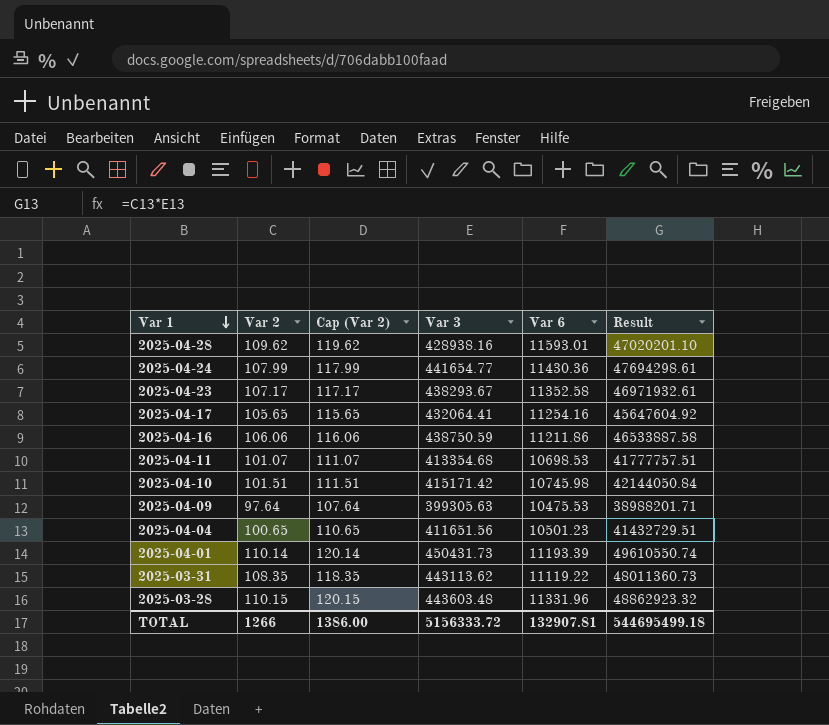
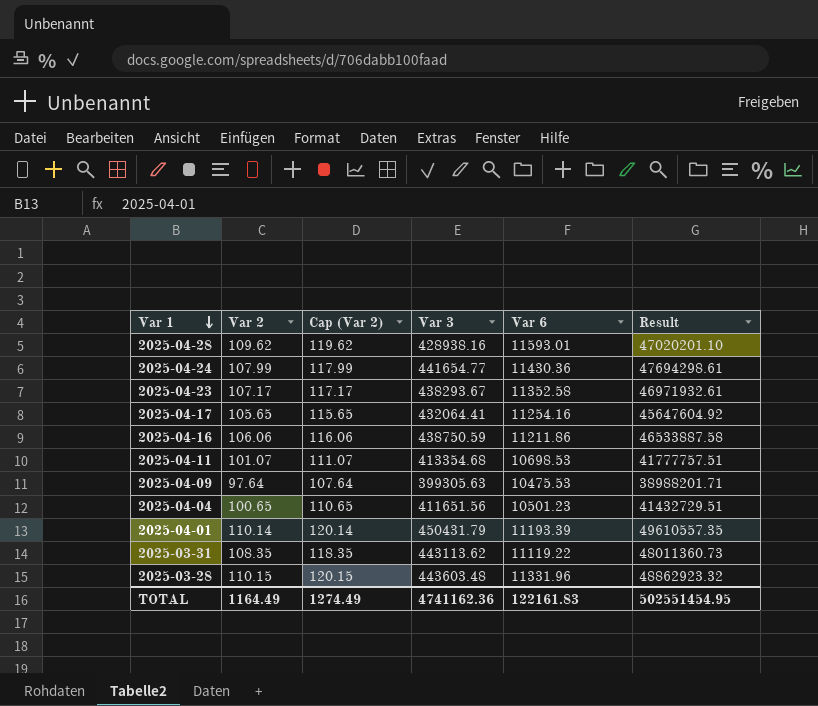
row 2025-04-10: 101.51 | 111.51 | 415171.42 | 10745.98 | 42144050.84 -> none
2025-04-01 | Var 3: 450431.73 -> 450431.79
2025-04-01 | Result: 49610550.74 -> 49610557.35
TOTAL | Var 2: 1266 -> 1164.49
TOTAL | Cap (Var 2): 1386.00 -> 1274.49
TOTAL | Var 3: 5156333.72 -> 4741162.36
TOTAL | Var 6: 132907.81 -> 122161.83
TOTAL | Result: 544695499.18 -> 502551454.95

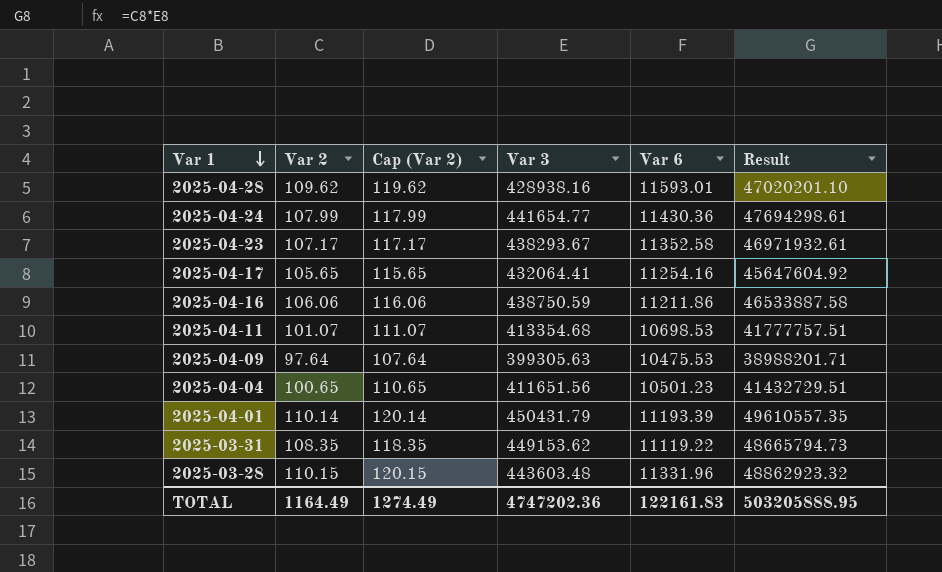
2025-03-31 | Var 3: 443113.62 -> 449153.62
2025-03-31 | Result: 48011360.73 -> 48665794.73
TOTAL | Var 3: 4741162.36 -> 4747202.36
TOTAL | Result: 502551454.95 -> 503205888.95

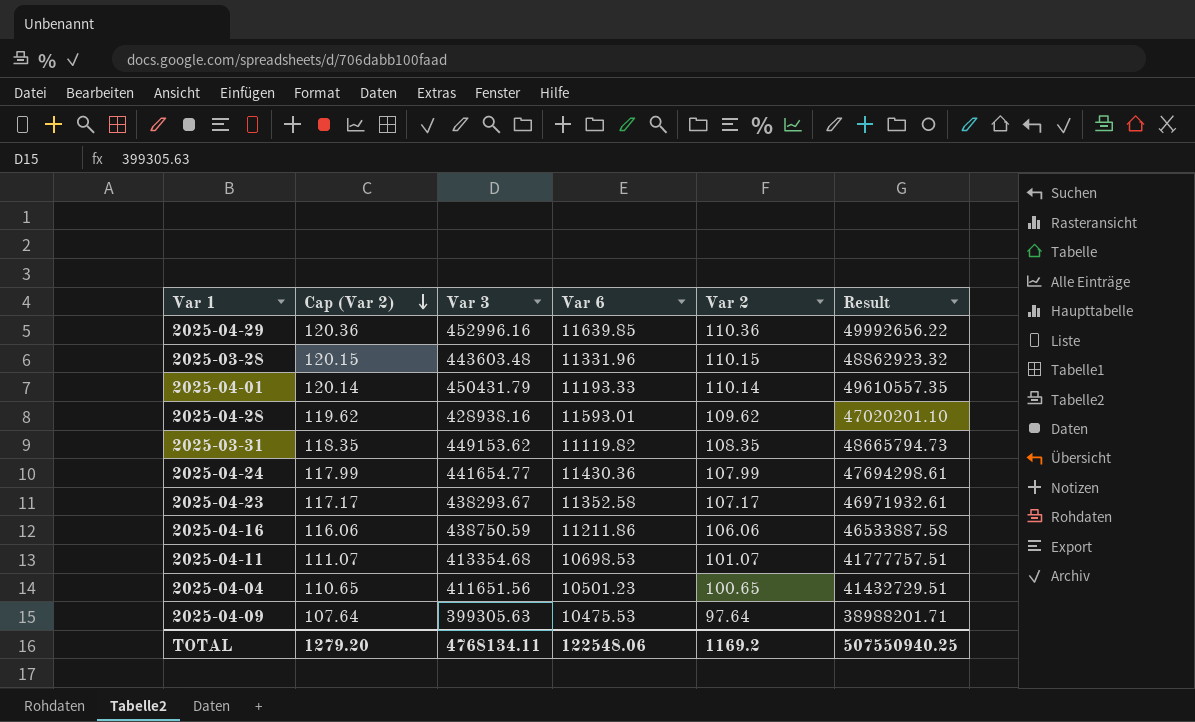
row order: Var 1 descending -> Cap (Var 2) descending
column Var 2 | position: 2 -> 5
row 2025-04-17: 105.65 | 115.65 | 432064.41 | 11254.16 | 45647604.92 -> none
row 2025-04-29: none -> 120.36 | 452996.16 | 11639.85 | 110.36 | 49992656.22
2025-04-01 | Var 6: 11193.39 -> 11193.33
2025-03-31 | Var 6: 11119.22 -> 11119.82
TOTAL | Cap (Var 2): 1274.49 -> 1279.20
TOTAL | Var 3: 4747202.36 -> 4768134.11
TOTAL | Var 6: 122161.83 -> 122548.06
TOTAL | Var 2: 1164.49 -> 1169.2
TOTAL | Result: 503205888.95 -> 507550940.25

